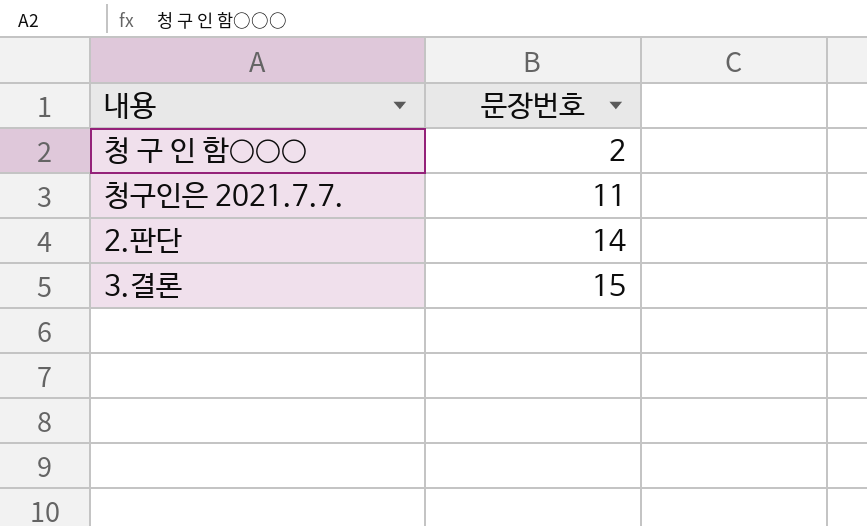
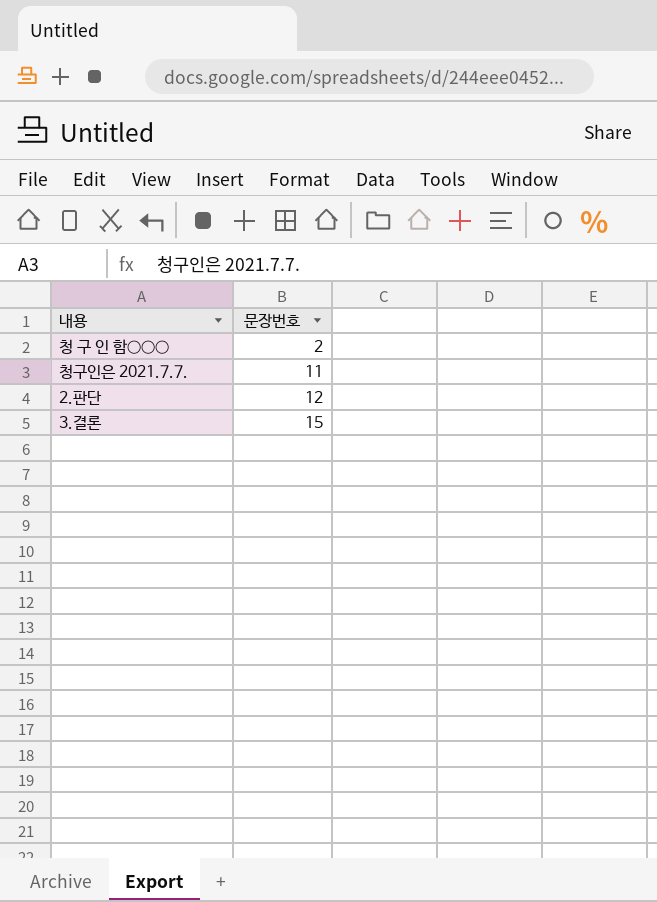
2.판단 | 문장번호: 14 -> 12

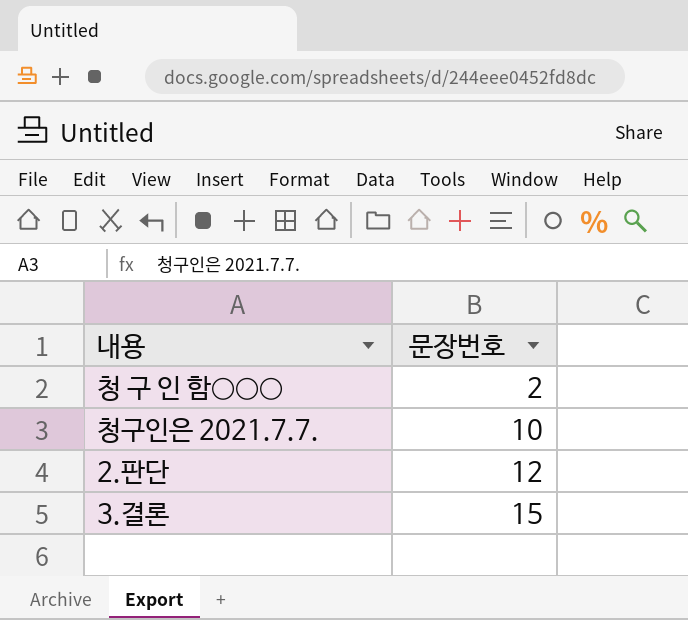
청구인은 2021.7.7. | 문장번호: 11 -> 10

